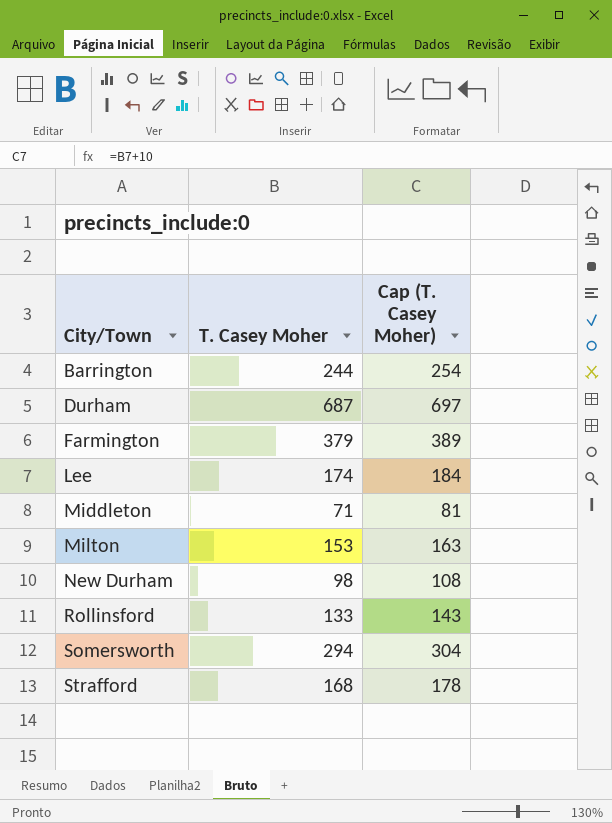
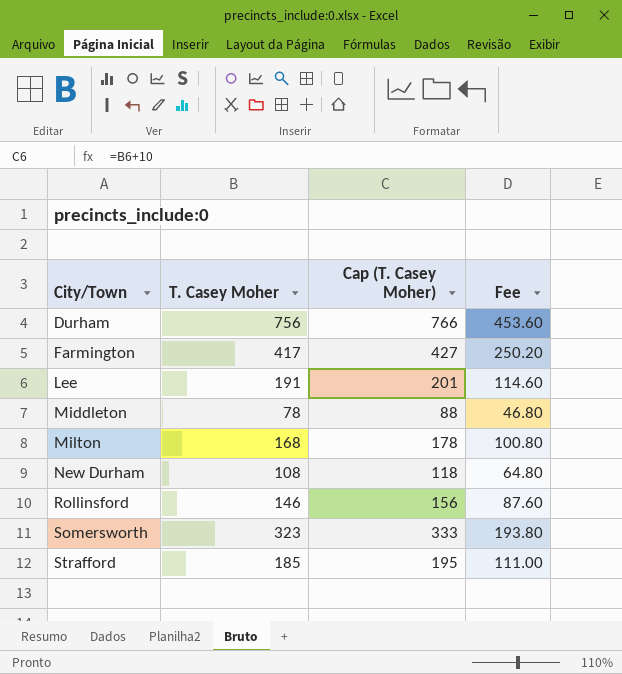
column Fee | formula: none -> [T. Casey Moher] * 0.6
row Barrington: 244 | 254 -> none
Durham | T. Casey Moher: 687 -> 756
Durham | Cap (T. Casey Moher): 697 -> 766
Farmington | T. Casey Moher: 379 -> 417
Farmington | Cap (T. Casey Moher): 389 -> 427
Lee | T. Casey Moher: 174 -> 191
Lee | Cap (T. Casey Moher): 184 -> 201
Middleton | T. Casey Moher: 71 -> 78
Middleton | Cap (T. Casey Moher): 81 -> 88
Milton | T. Casey Moher: 153 -> 168
Milton | Cap (T. Casey Moher): 163 -> 178
New Durham | T. Casey Moher: 98 -> 108
New Durham | Cap (T. Casey Moher): 108 -> 118
Rollinsford | T. Casey Moher: 133 -> 146
Rollinsford | Cap (T. Casey Moher): 143 -> 156
Somersworth | T. Casey Moher: 294 -> 323
Somersworth | Cap (T. Casey Moher): 304 -> 333
Strafford | T. Casey Moher: 168 -> 185
Strafford | Cap (T. Casey Moher): 178 -> 195

